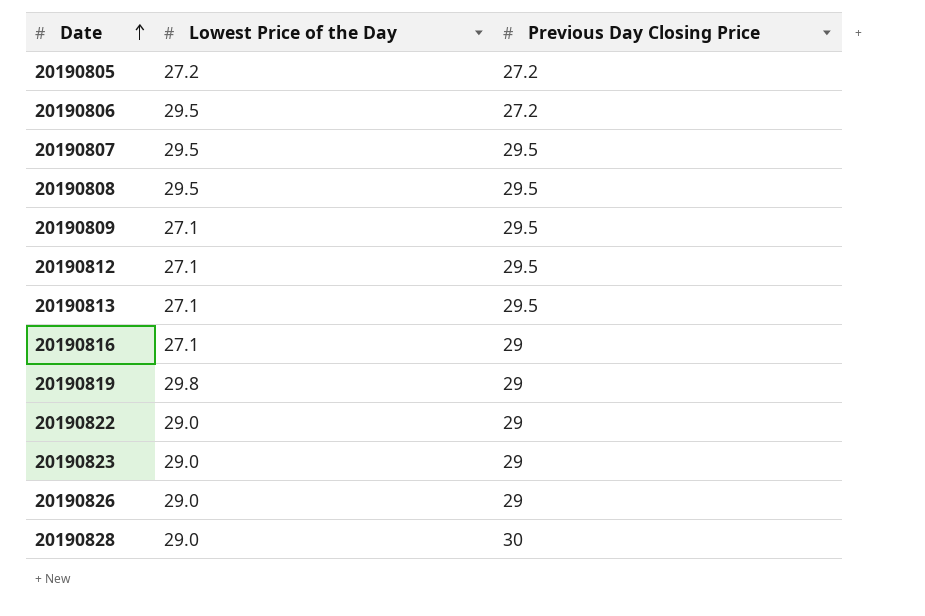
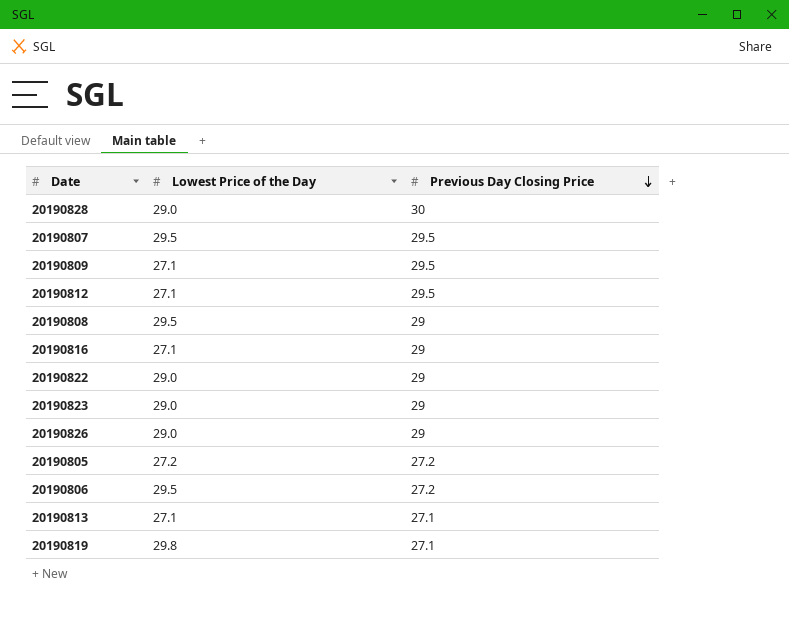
row order: Date ascending -> Previous Day Closing Price descending
20190808 | Previous Day Closing Price: 29.5 -> 29
20190813 | Previous Day Closing Price: 29.5 -> 27.1
20190819 | Previous Day Closing Price: 29 -> 27.1

